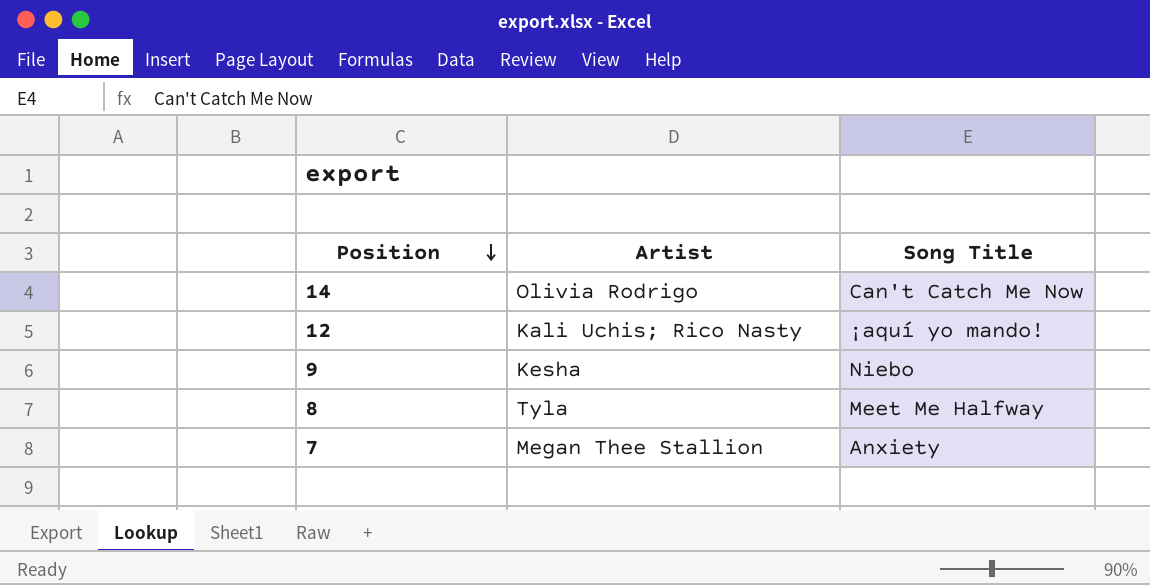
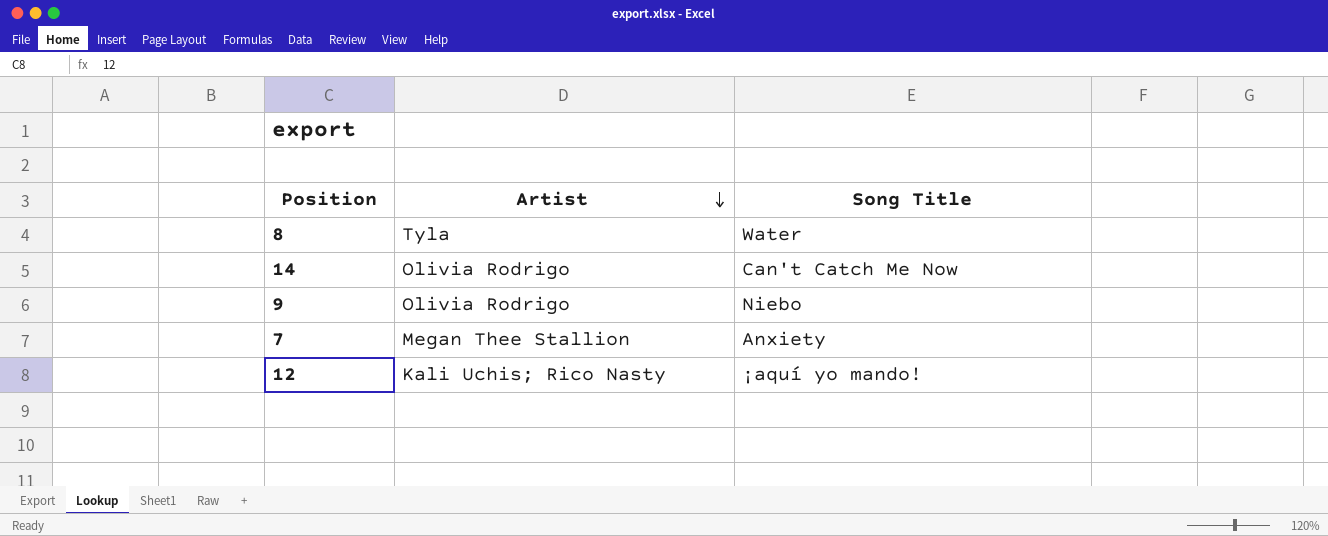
row order: Position descending -> Artist descending
8 | Song Title: Meet Me Halfway -> Water
9 | Artist: Kesha -> Olivia Rodrigo

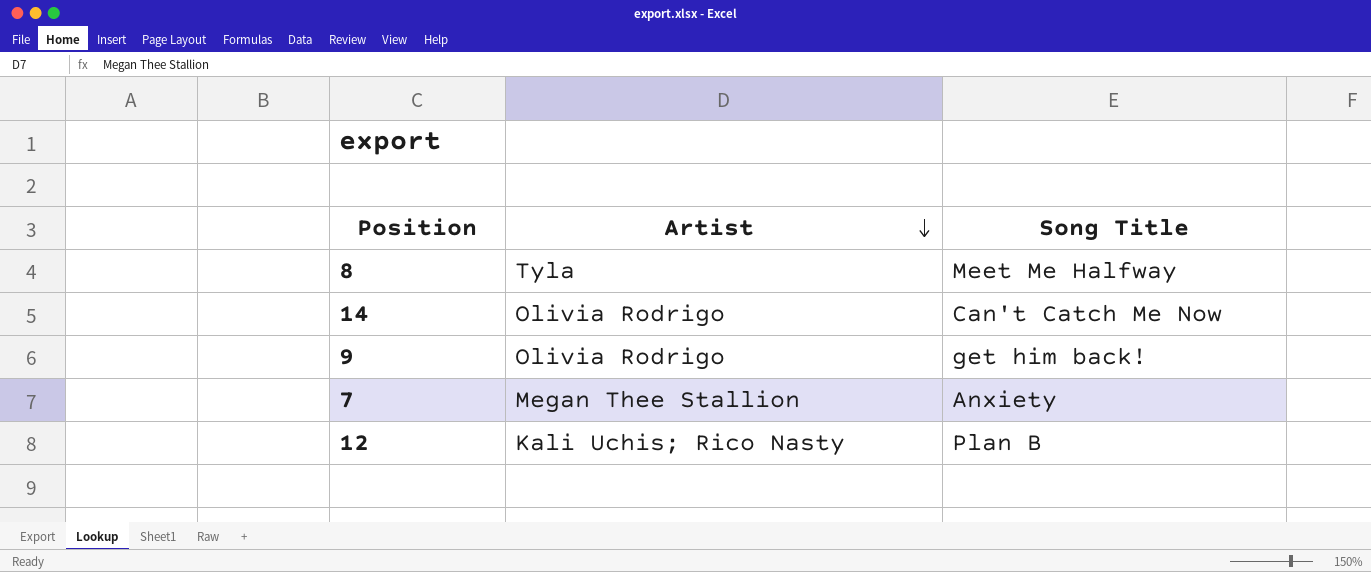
8 | Song Title: Water -> Meet Me Halfway
9 | Song Title: Niebo -> get him back!
12 | Song Title: ¡aquí yo mando! -> Plan B

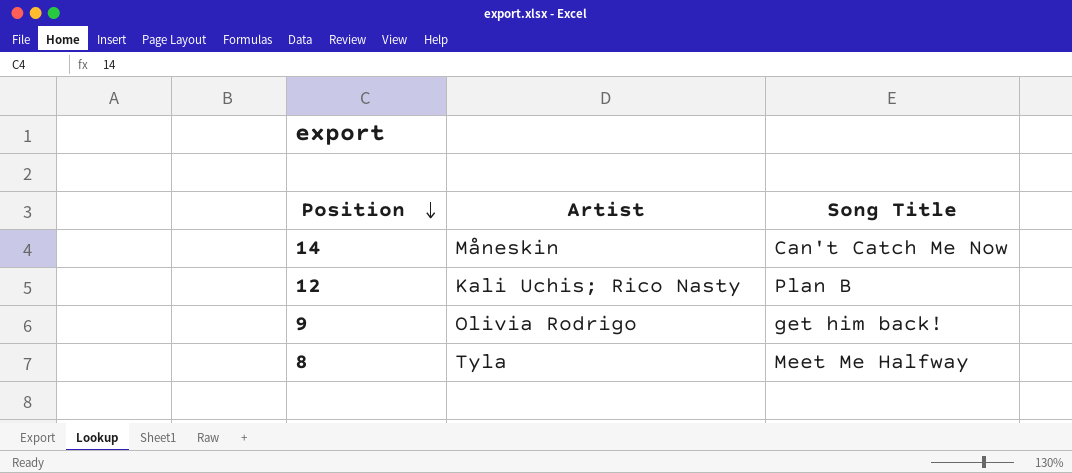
row order: Artist descending -> Position descending
row 7: Megan Thee Stallion | Anxiety -> none
14 | Artist: Olivia Rodrigo -> Måneskin

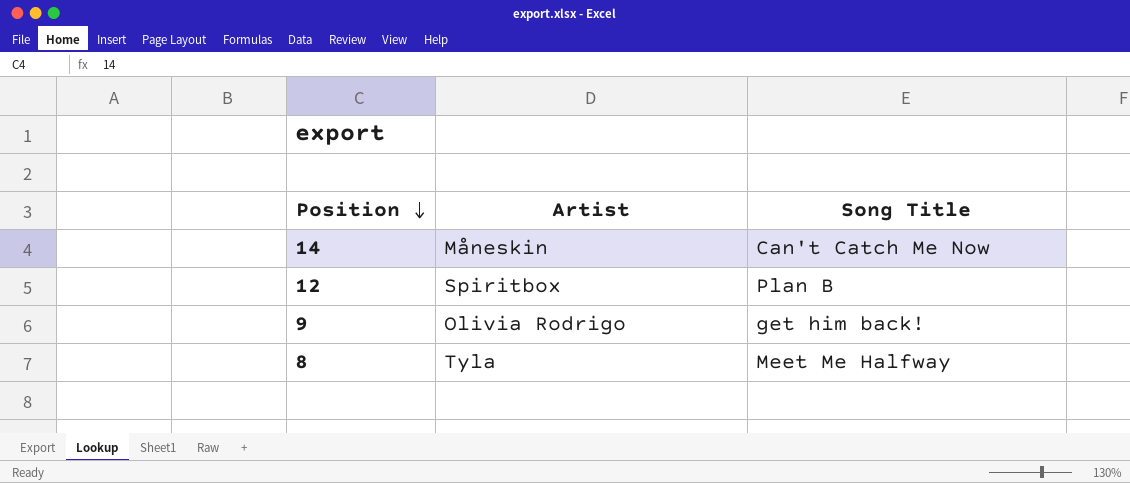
12 | Artist: Kali Uchis; Rico Nasty -> Spiritbox

